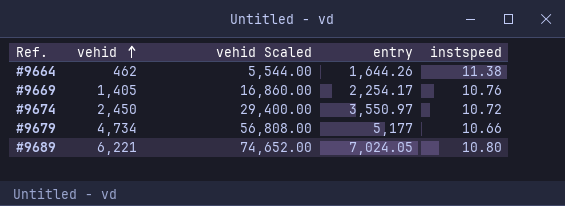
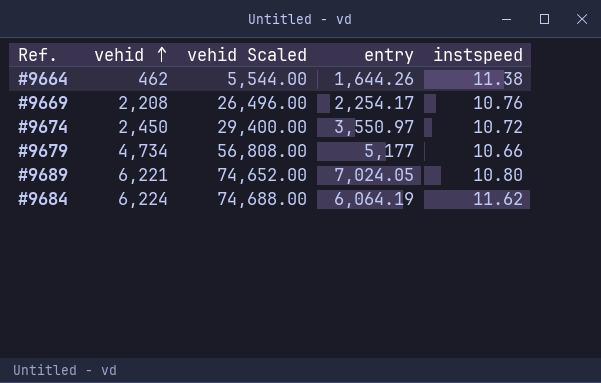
#9669 | vehid: 1,405 -> 2,208
#9669 | vehid Scaled: 16,860.00 -> 26,496.00
row #9684: none -> 6,224 | 74,688.00 | 6,064.19 | 11.62

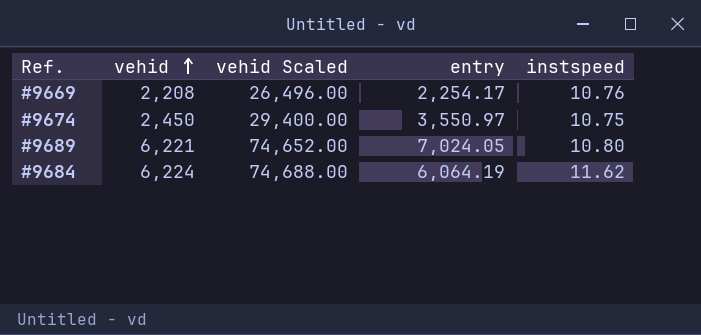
row #9664: 462 | 5,544.00 | 1,644.26 | 11.38 -> none
row #9679: 4,734 | 56,808.00 | 5,177 | 10.66 -> none
#9674 | instspeed: 10.72 -> 10.75

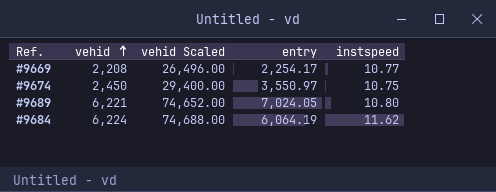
#9669 | instspeed: 10.76 -> 10.77

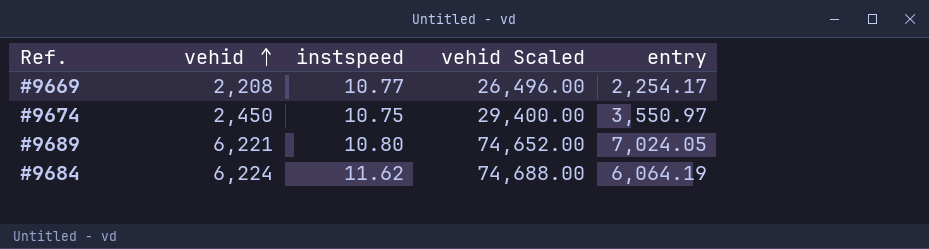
column instspeed | position: 5 -> 3

